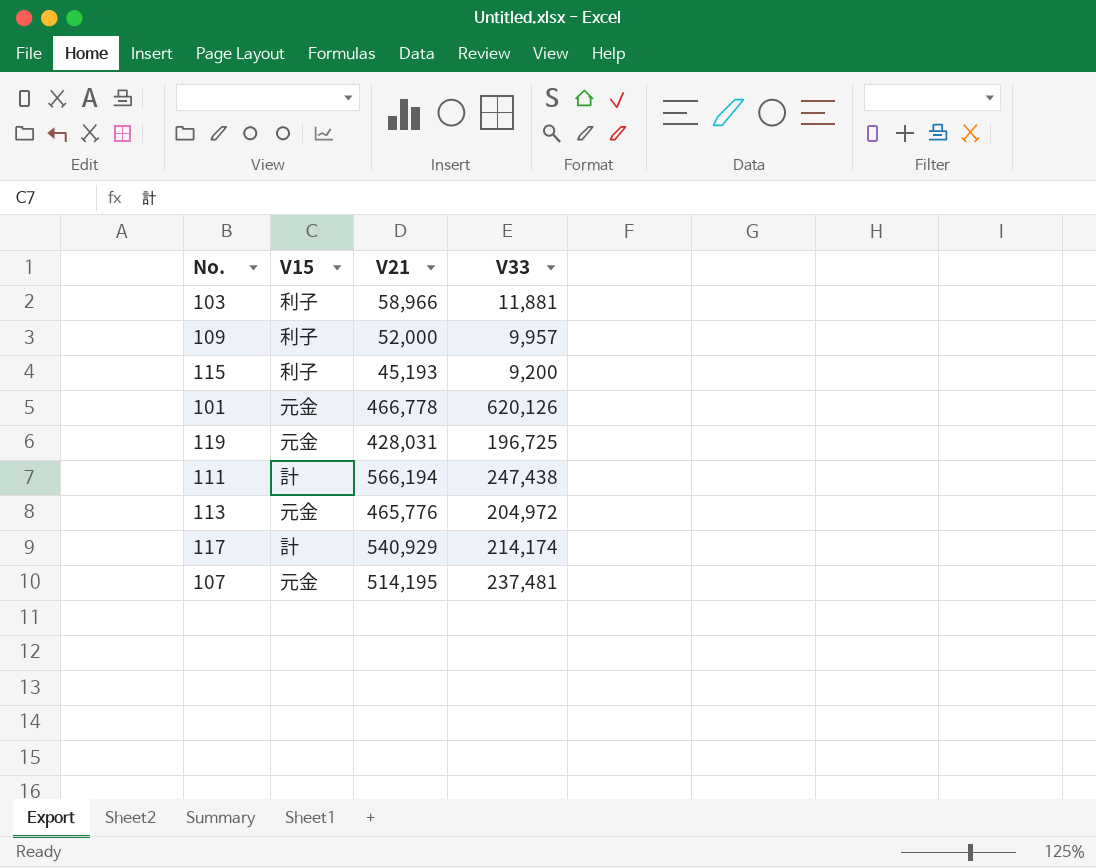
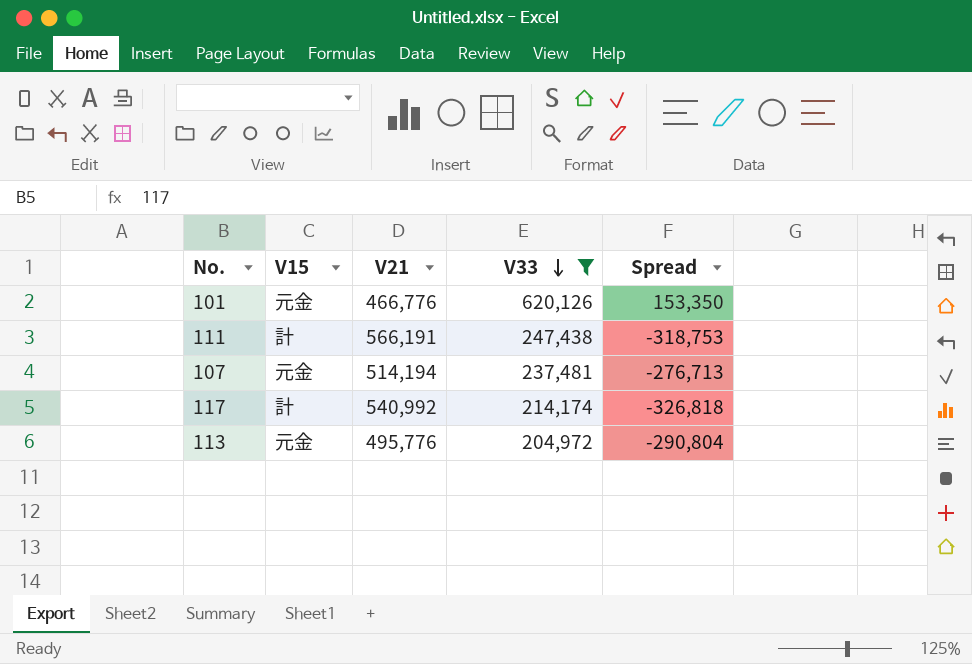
filter: none -> V33 >= 204,972
row order: none -> V33 descending
column Spread | formula: none -> [V33] - [V21]
101 | V21: 466,778 -> 466,776
111 | V21: 566,194 -> 566,191
107 | V21: 514,195 -> 514,194
117 | V21: 540,929 -> 540,992
113 | V21: 465,776 -> 495,776

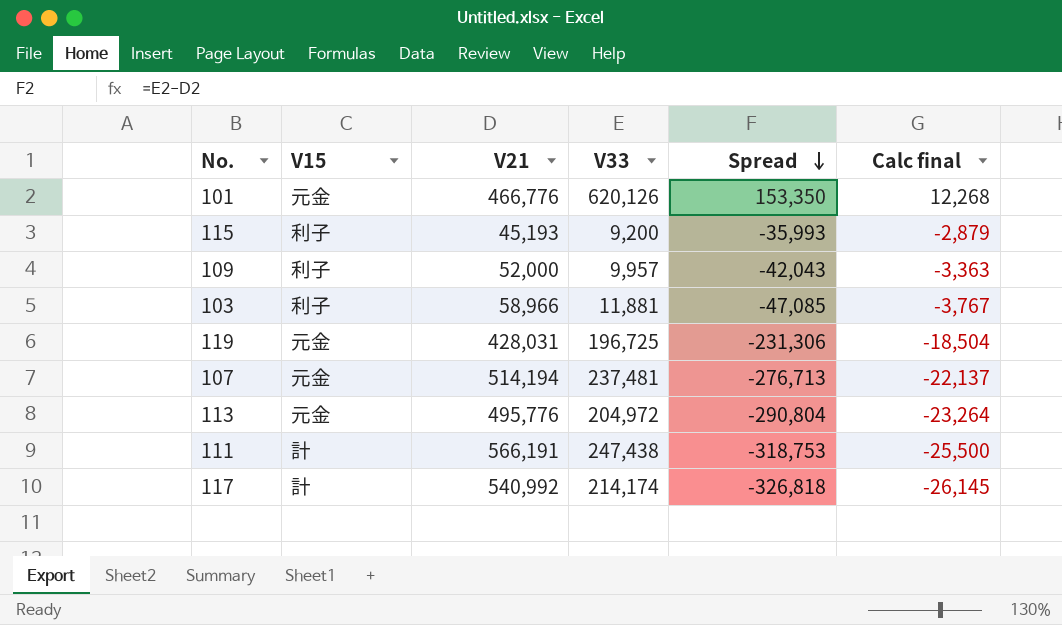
filter: V33 >= 204,972 -> none
row order: V33 descending -> Spread descending
column Calc final | formula: none -> [Spread] * 0.08

